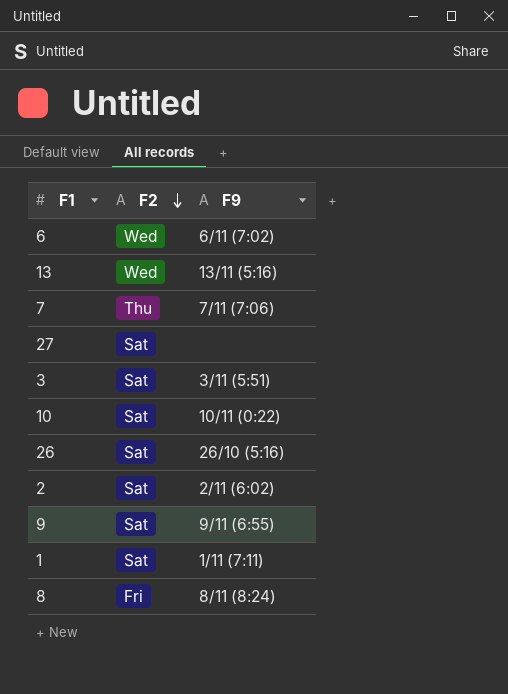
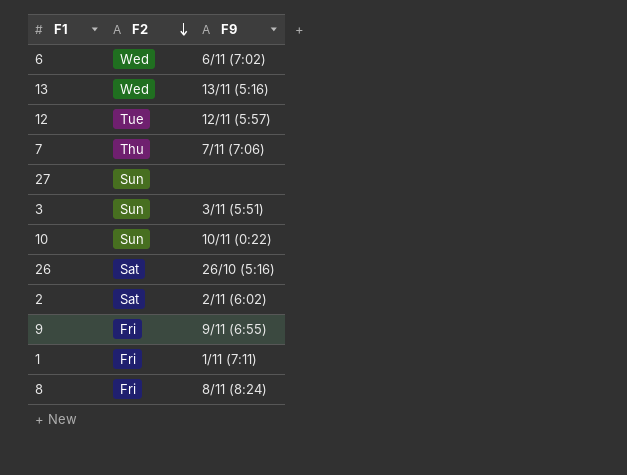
row 12: none -> Tue | 12/11 (5:57)
27 | F2: Sat -> Sun
3 | F2: Sat -> Sun
10 | F2: Sat -> Sun
9 | F2: Sat -> Fri
1 | F2: Sat -> Fri

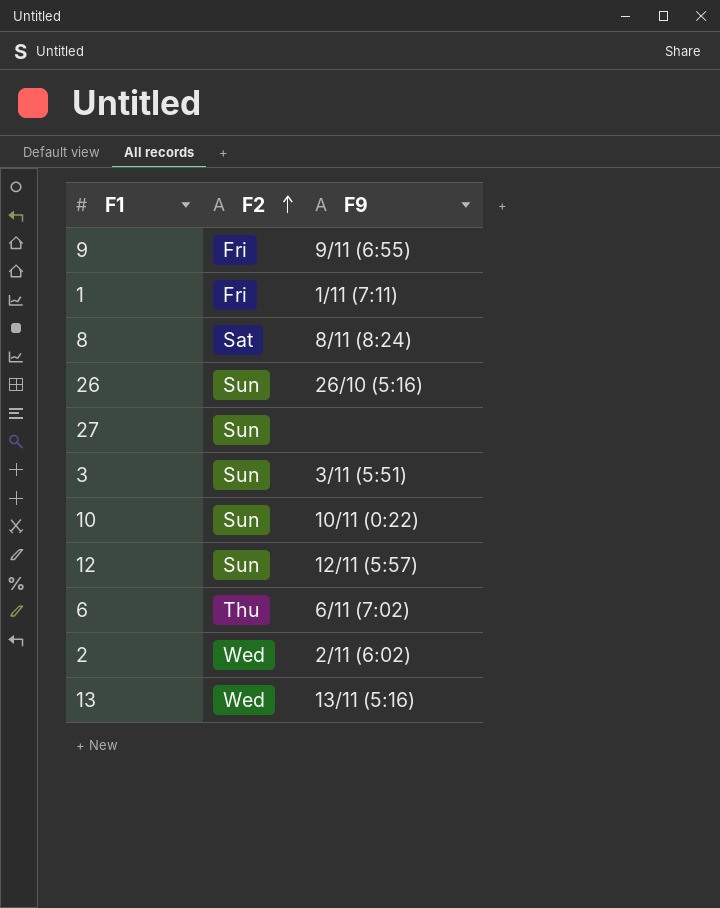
row order: F2 descending -> F2 ascending
row 7: Thu | 7/11 (7:06) -> none
8 | F2: Fri -> Sat
26 | F2: Sat -> Sun
12 | F2: Tue -> Sun
6 | F2: Wed -> Thu
2 | F2: Sat -> Wed

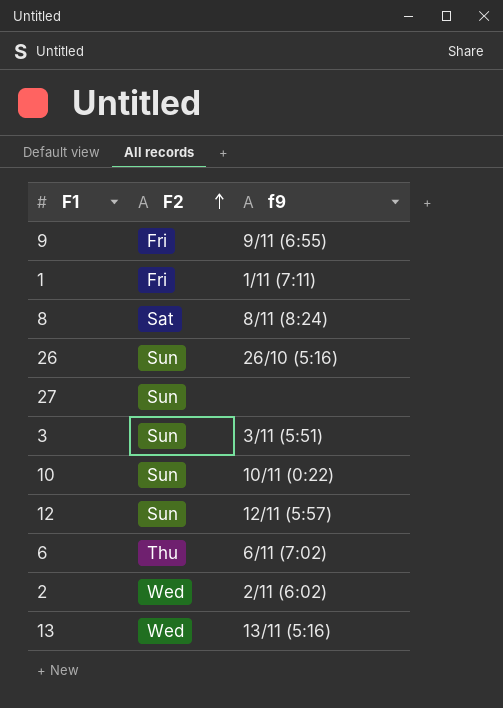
column name: F9 -> f9

